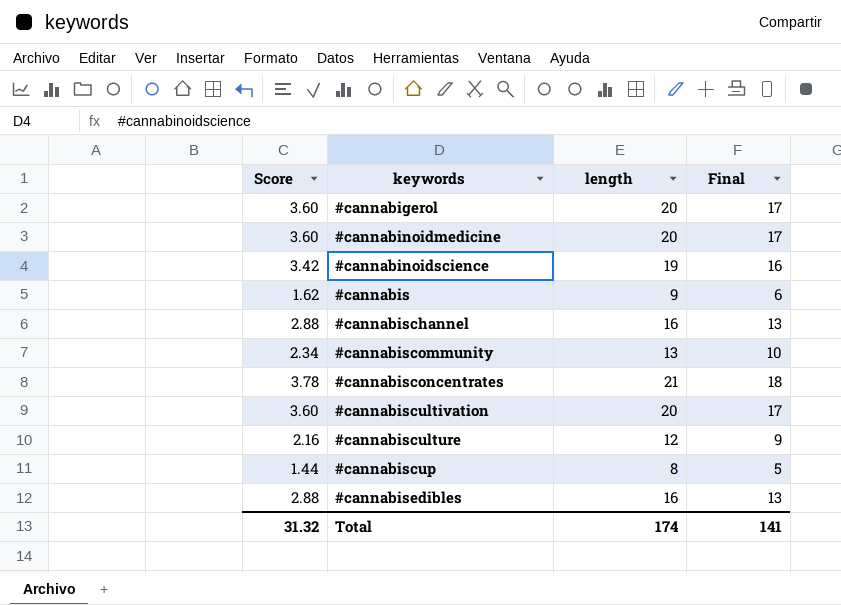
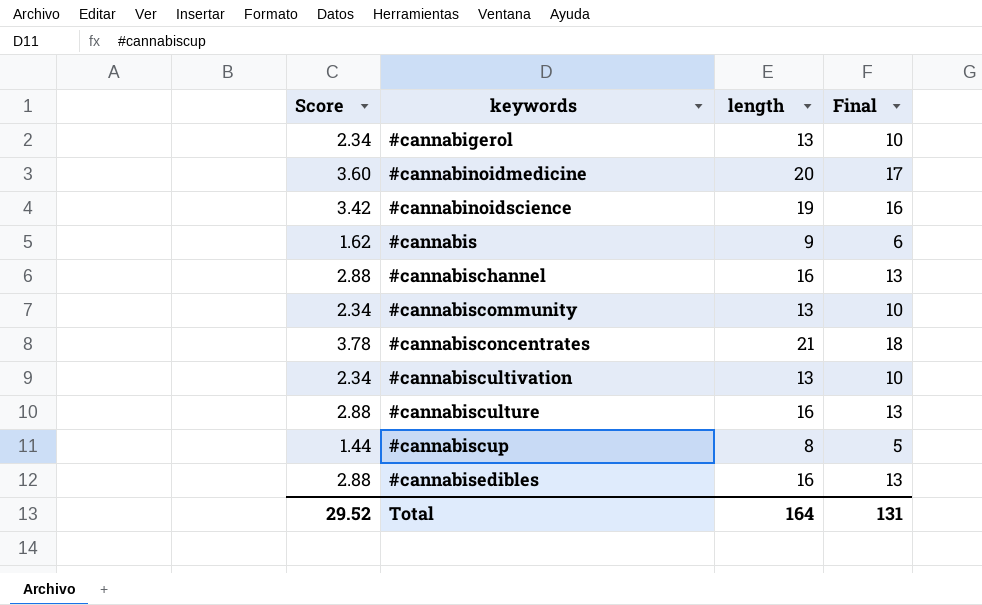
#cannabigerol | Score: 3.60 -> 2.34
#cannabigerol | length: 20 -> 13
#cannabigerol | Final: 17 -> 10
#cannabiscultivation | Score: 3.60 -> 2.34
#cannabiscultivation | length: 20 -> 13
#cannabiscultivation | Final: 17 -> 10
#cannabisculture | Score: 2.16 -> 2.88
#cannabisculture | length: 12 -> 16
#cannabisculture | Final: 9 -> 13
Total | Score: 31.32 -> 29.52
Total | length: 174 -> 164
Total | Final: 141 -> 131

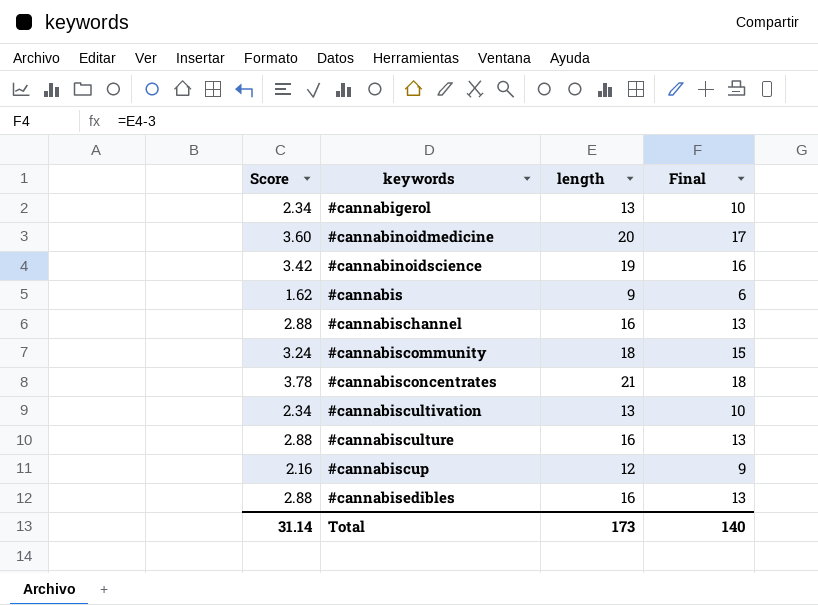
#cannabiscommunity | Score: 2.34 -> 3.24
#cannabiscommunity | length: 13 -> 18
#cannabiscommunity | Final: 10 -> 15
#cannabiscup | Score: 1.44 -> 2.16
#cannabiscup | length: 8 -> 12
#cannabiscup | Final: 5 -> 9
Total | Score: 29.52 -> 31.14
Total | length: 164 -> 173
Total | Final: 131 -> 140

